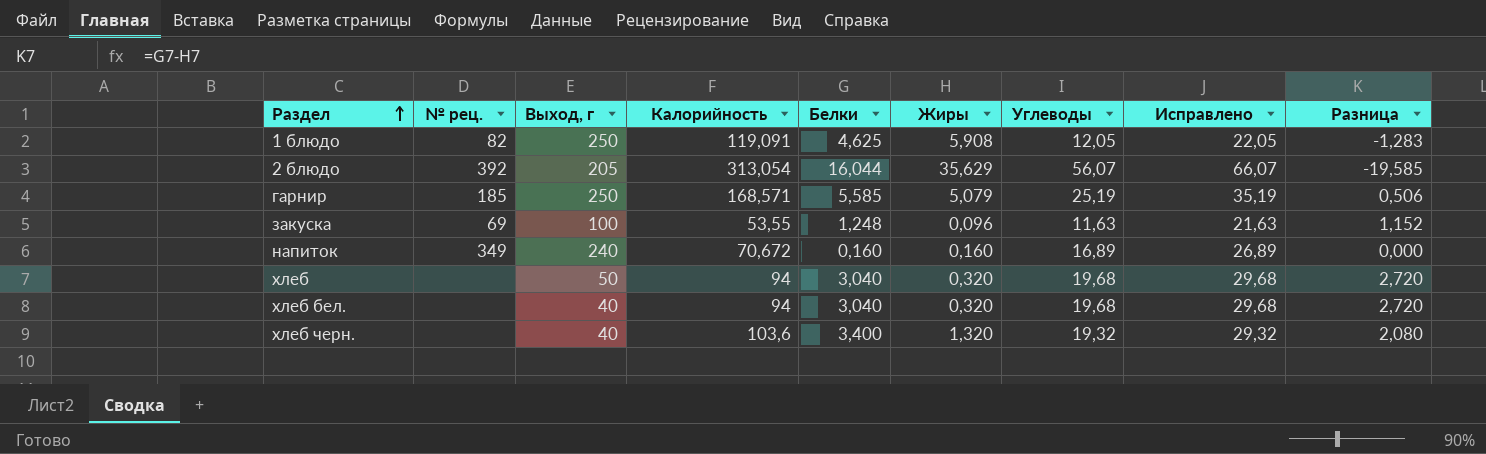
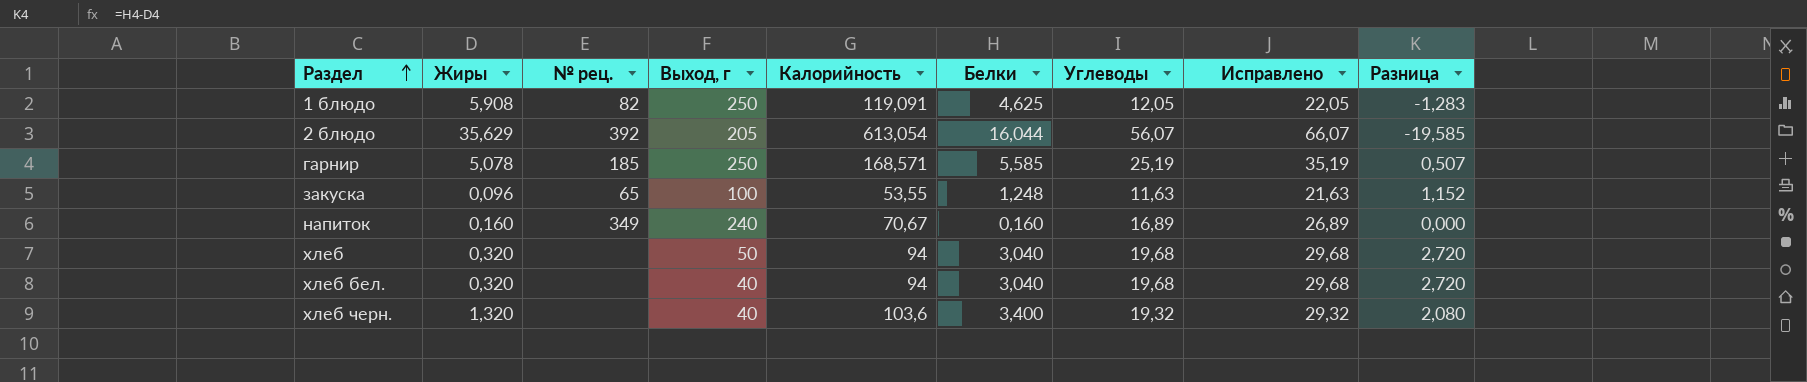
column Жиры | position: 6 -> 2
2 блюдо | Калорийность: 313,054 -> 613,054
гарнир | Жиры: 5,079 -> 5,078
гарнир | Разница: 0,506 -> 0,507
закуска | № рец.: 69 -> 65
напиток | Калорийность: 70,672 -> 70,67

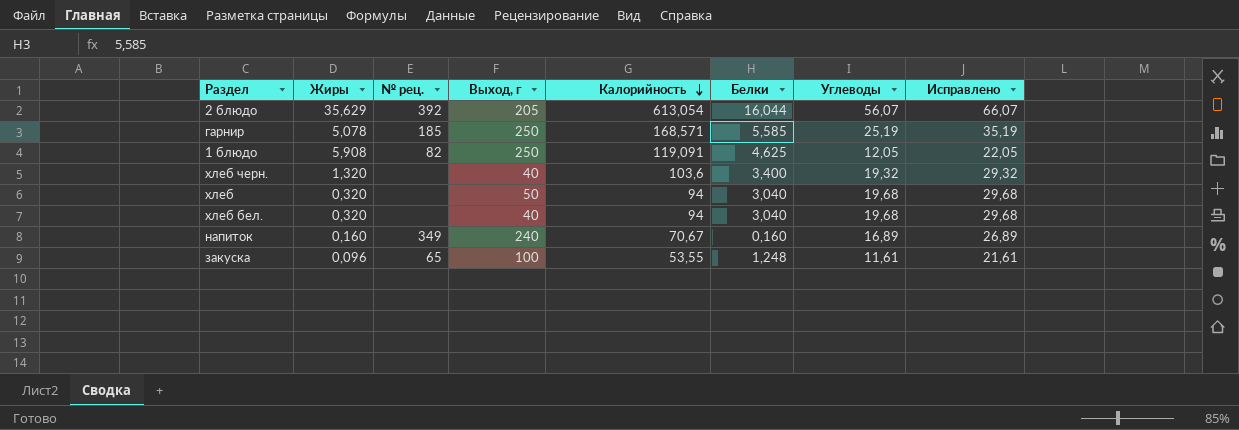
row order: Раздел ascending -> Калорийность descending
column Разница | formula: [Белки] - [Жиры] -> none
закуска | Углеводы: 11,63 -> 11,61
закуска | Исправлено: 21,63 -> 21,61

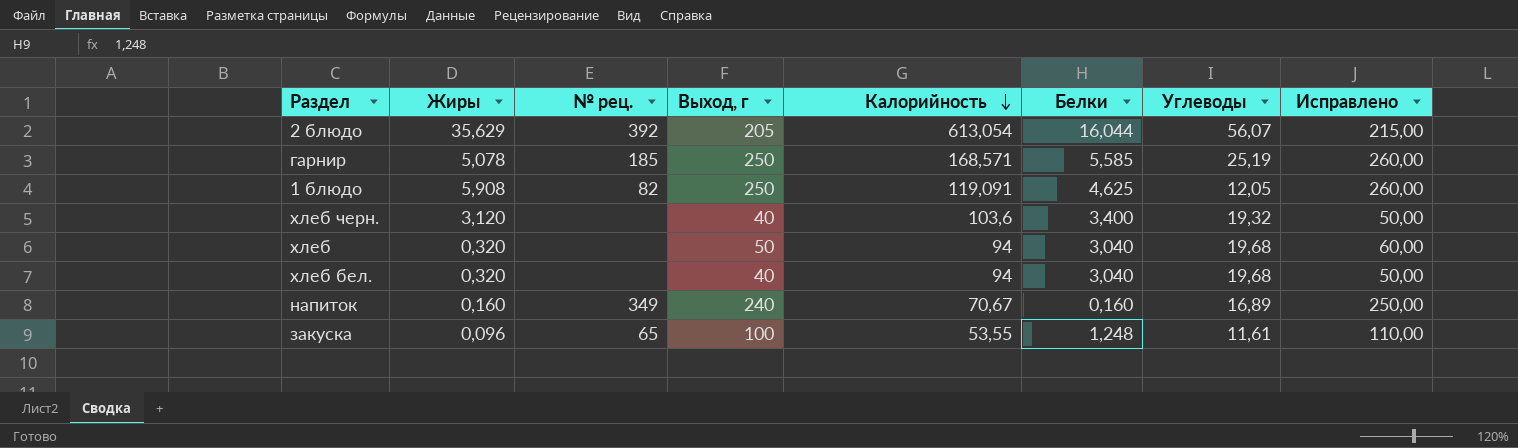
column Исправлено | formula: [Углеводы] + 10 -> [Выход, г] + 10
хлеб черн. | Жиры: 1,320 -> 3,120

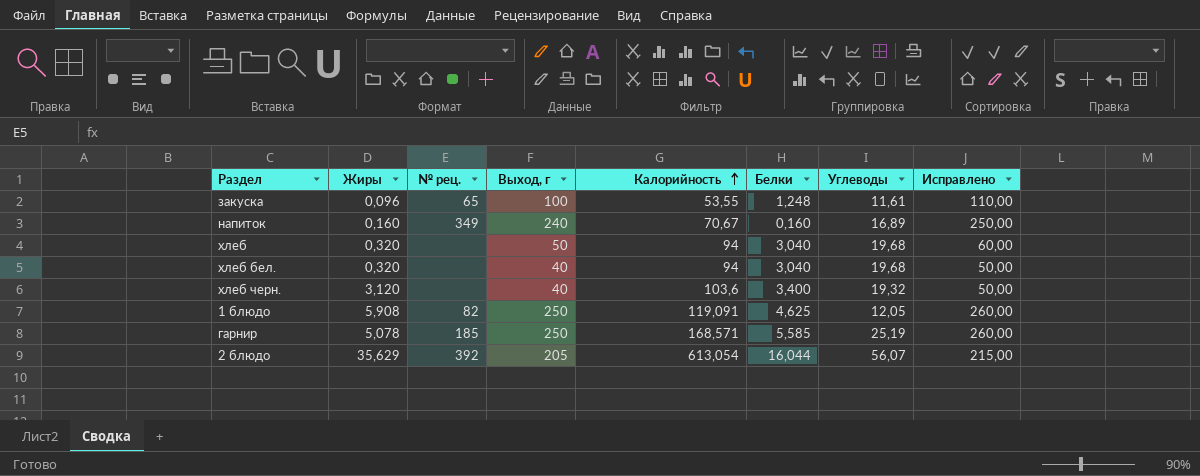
row order: Калорийность descending -> Калорийность ascending

